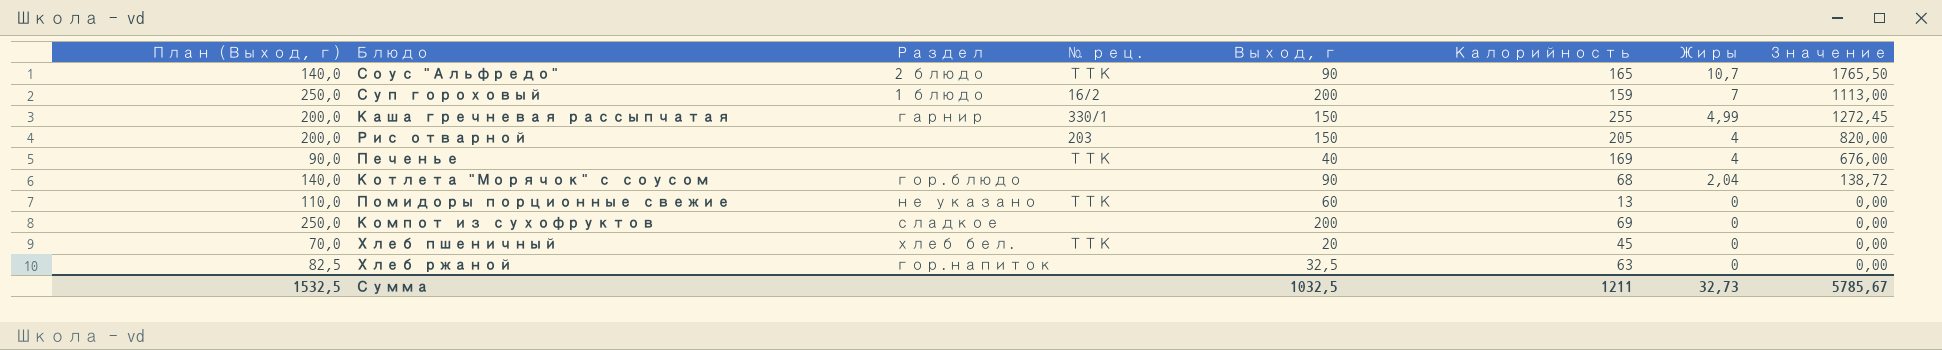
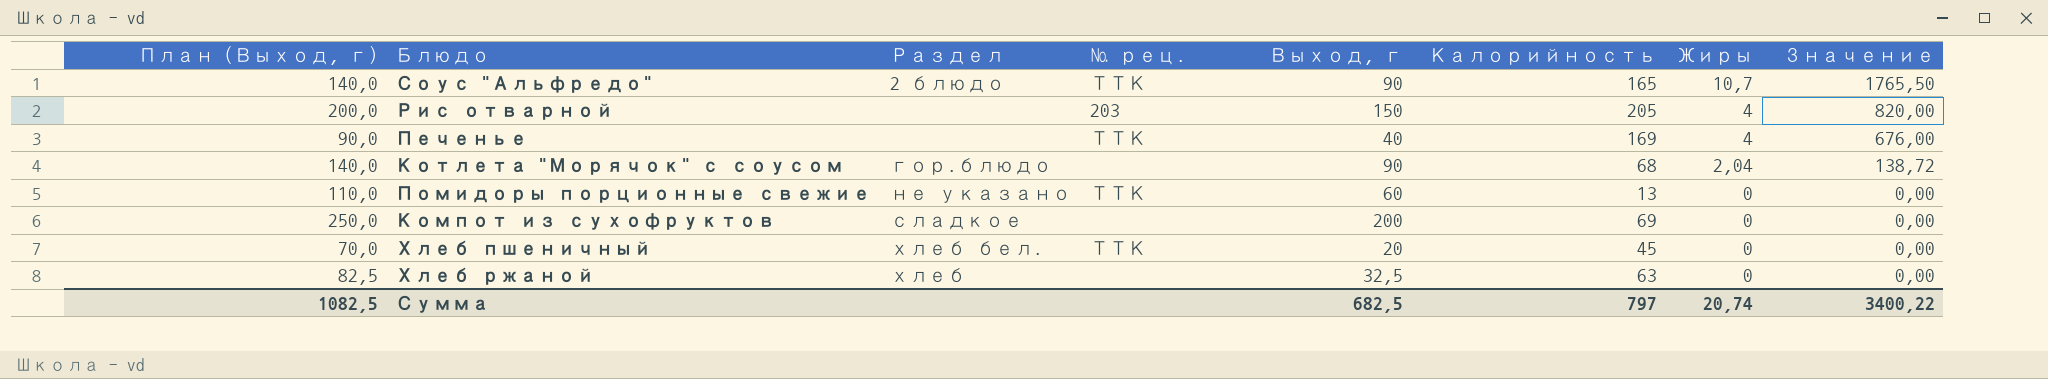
row Суп гороховый: 250,0 | 1 блюдо | 16/2 | 200 | 159 | 7 | 1113,00 -> none
row Каша гречневая рассыпчатая: 200,0 | гарнир | 330/1 | 150 | 255 | 4,99 | 1272,45 -> none
Хлеб ржаной | Раздел: гор.напиток -> хлеб
Сумма | План (Выход, г): 1532,5 -> 1082,5
Сумма | Выход, г: 1032,5 -> 682,5
Сумма | Калорийность: 1211 -> 797
Сумма | Жиры: 32,73 -> 20,74
Сумма | Значение: 5785,67 -> 3400,22

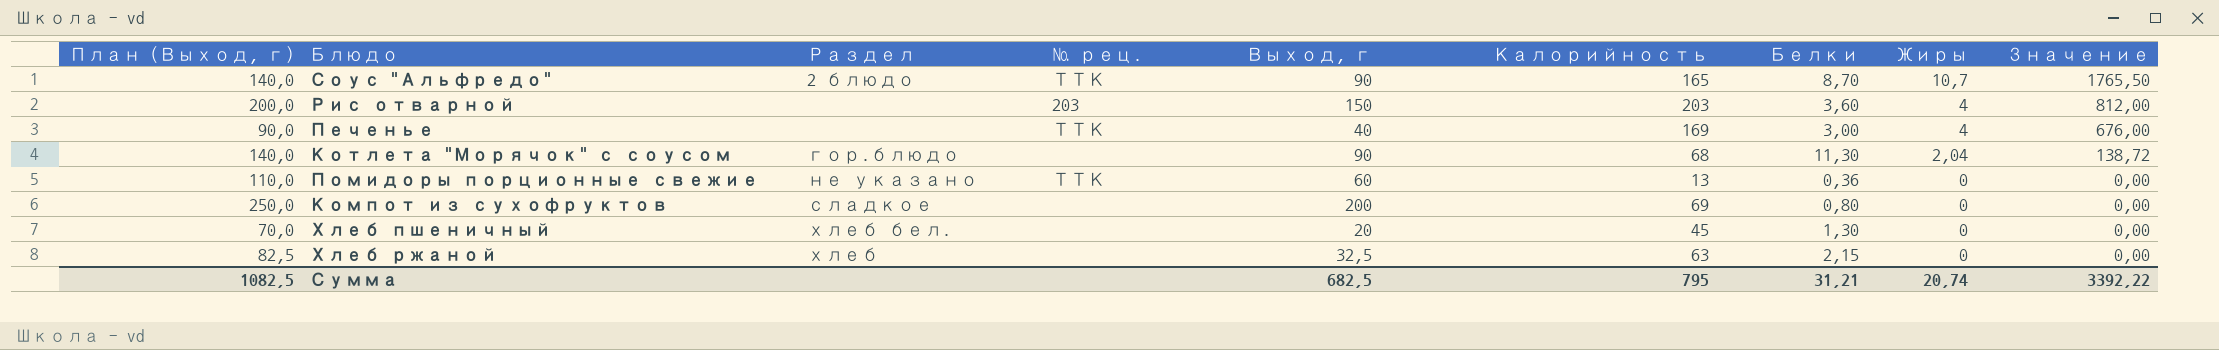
column Белки | position: none -> 7
Рис отварной | Калорийность: 205 -> 203
Рис отварной | Значение: 820,00 -> 812,00
Хлеб пшеничный | № рец.: ТТК -> none
Сумма | Калорийность: 797 -> 795
Сумма | Значение: 3400,22 -> 3392,22

